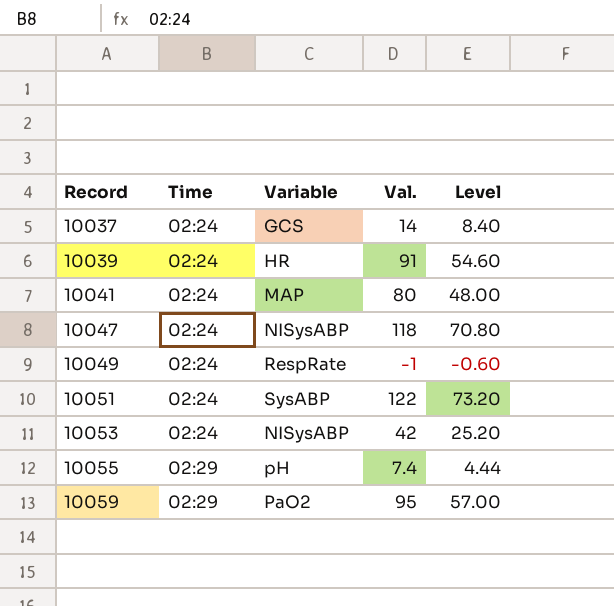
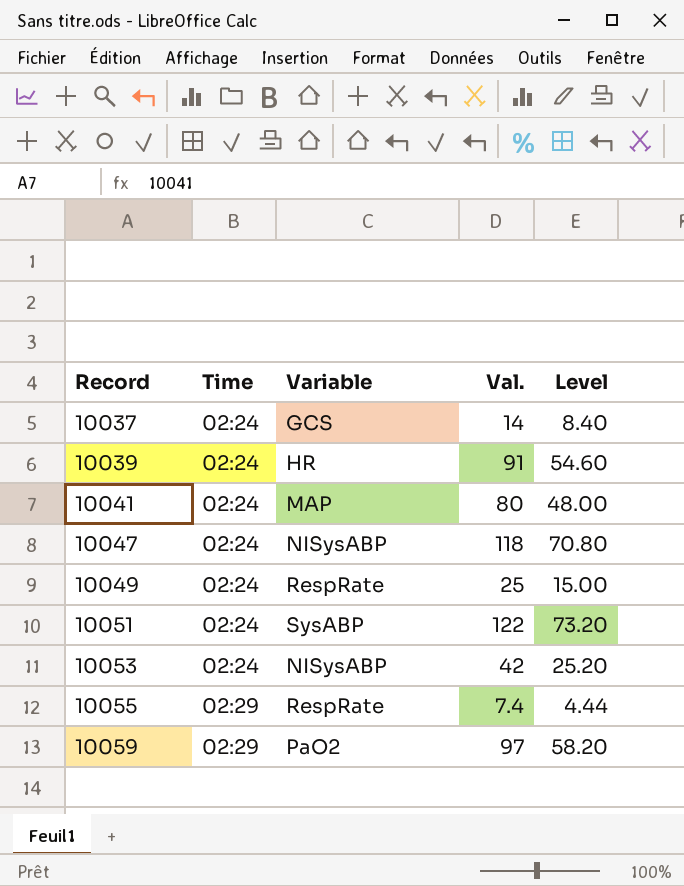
10049 | Val.: -1 -> 25
10049 | Level: -0.60 -> 15.00
10055 | Variable: pH -> RespRate
10059 | Val.: 95 -> 97
10059 | Level: 57.00 -> 58.20

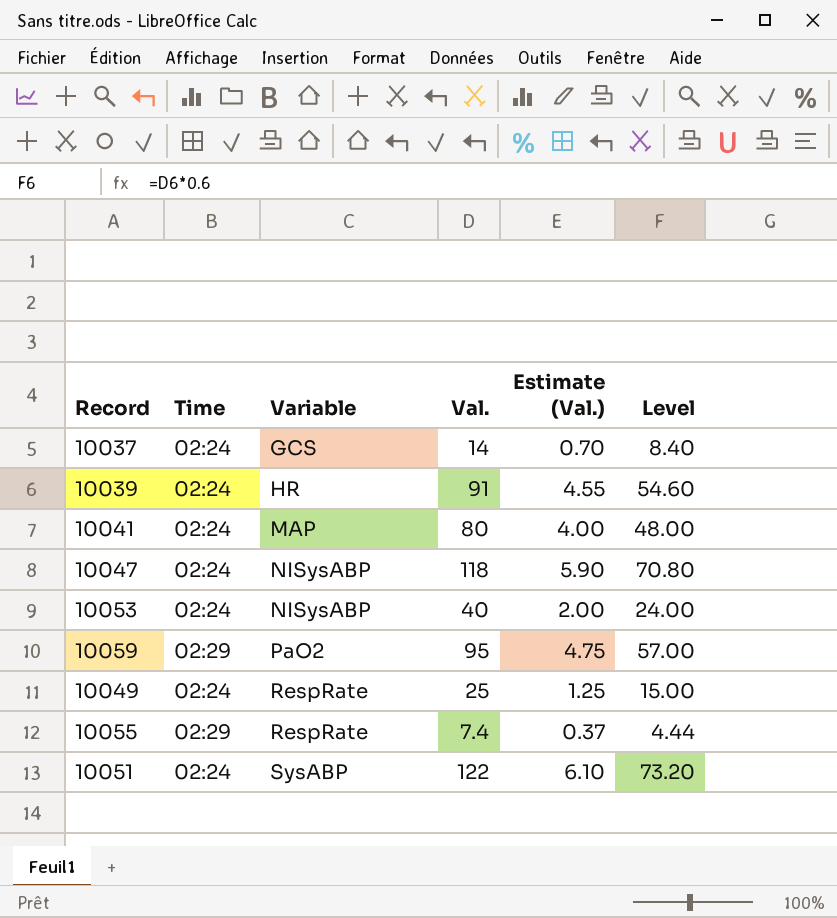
row order: Record ascending -> Variable ascending
column Estimate (Val.) | formula: none -> [Val.] * 0.05
10053 | Val.: 42 -> 40
10053 | Level: 25.20 -> 24.00
10059 | Val.: 97 -> 95
10059 | Level: 58.20 -> 57.00

